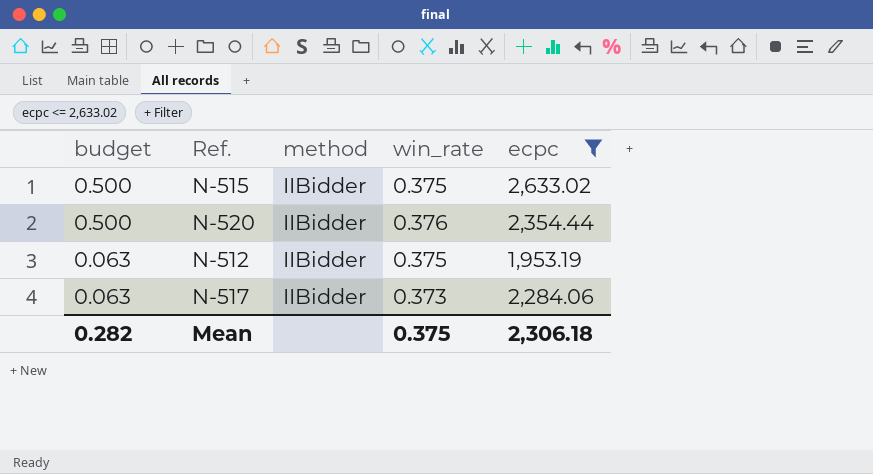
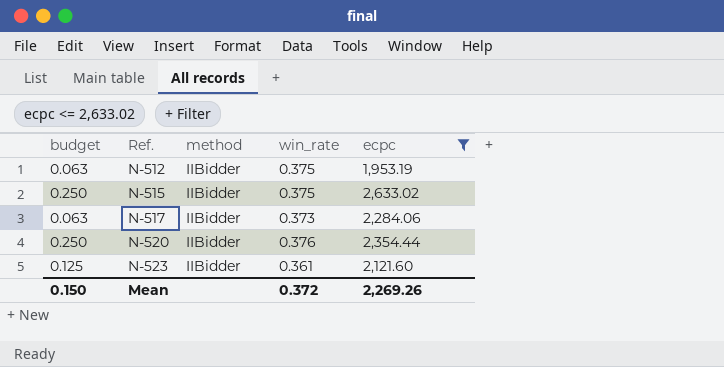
row order: budget descending -> Ref. ascending
N-515 | budget: 0.500 -> 0.250
N-520 | budget: 0.500 -> 0.250
row N-523: none -> 0.125 | IIBidder | 0.361 | 2,121.60
Mean | budget: 0.282 -> 0.150
Mean | win_rate: 0.375 -> 0.372
Mean | ecpc: 2,306.18 -> 2,269.26

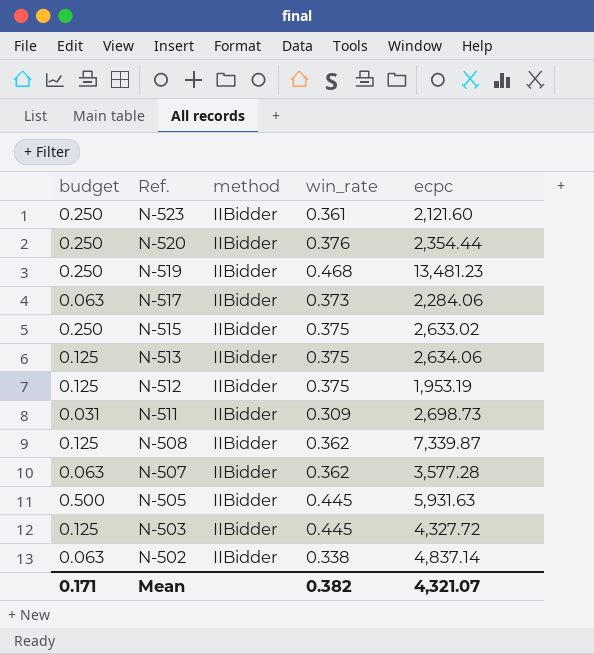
filter: ecpc <= 2,633.02 -> none
row order: Ref. ascending -> Ref. descending
N-523 | budget: 0.125 -> 0.250
N-512 | budget: 0.063 -> 0.125
Mean | budget: 0.150 -> 0.171
Mean | win_rate: 0.372 -> 0.382
Mean | ecpc: 2,269.26 -> 4,321.07

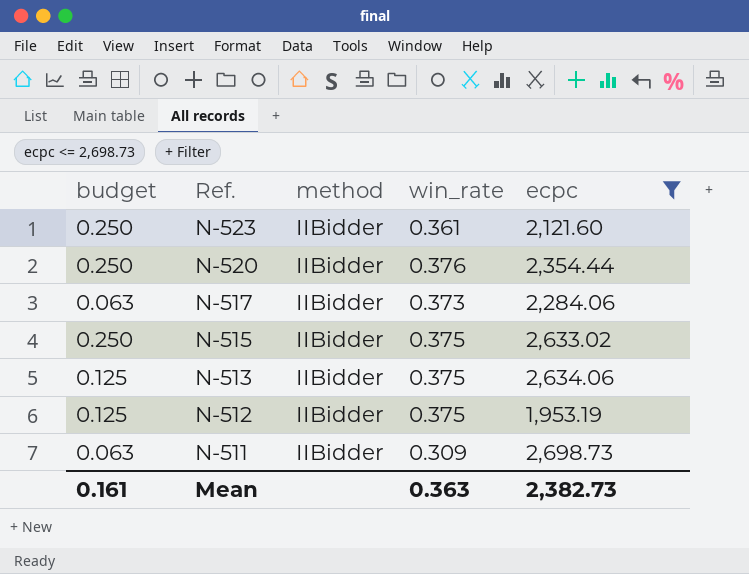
filter: none -> ecpc <= 2,698.73
N-511 | budget: 0.031 -> 0.063
Mean | budget: 0.171 -> 0.161
Mean | win_rate: 0.382 -> 0.363
Mean | ecpc: 4,321.07 -> 2,382.73

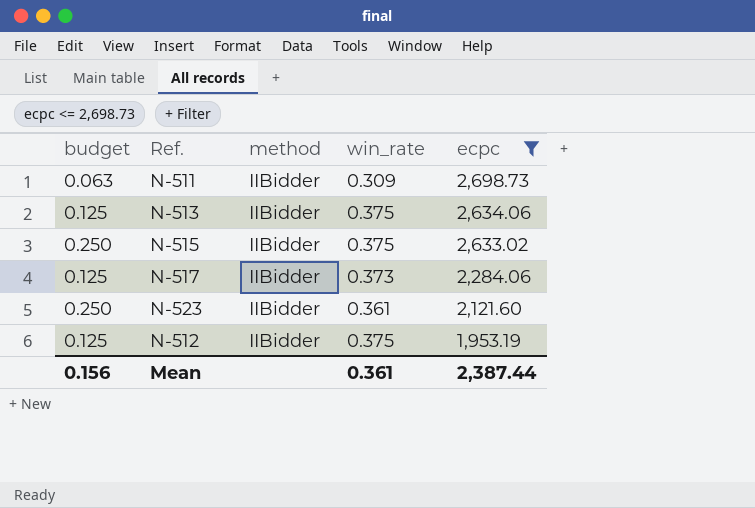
row order: Ref. descending -> ecpc descending
row N-520: 0.250 | IIBidder | 0.376 | 2,354.44 -> none
N-517 | budget: 0.063 -> 0.125
Mean | budget: 0.161 -> 0.156
Mean | win_rate: 0.363 -> 0.361
Mean | ecpc: 2,382.73 -> 2,387.44

